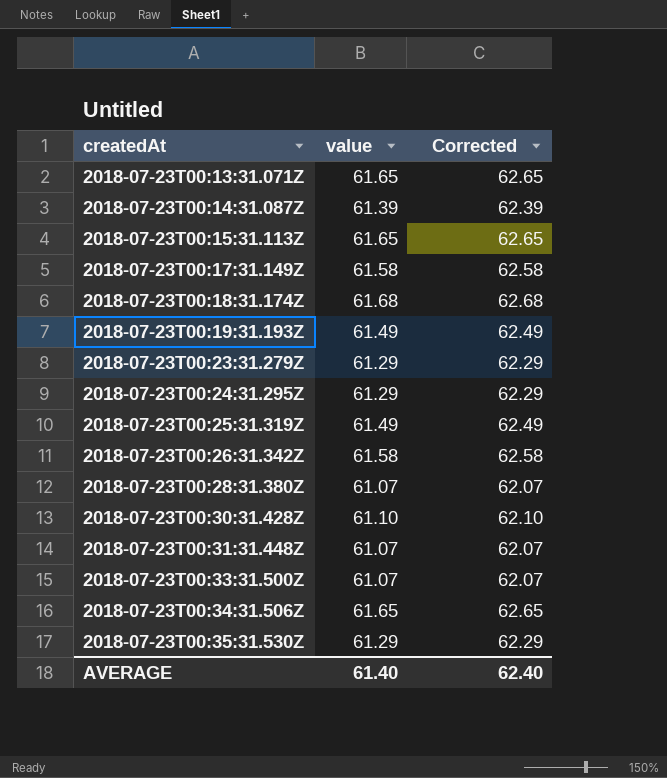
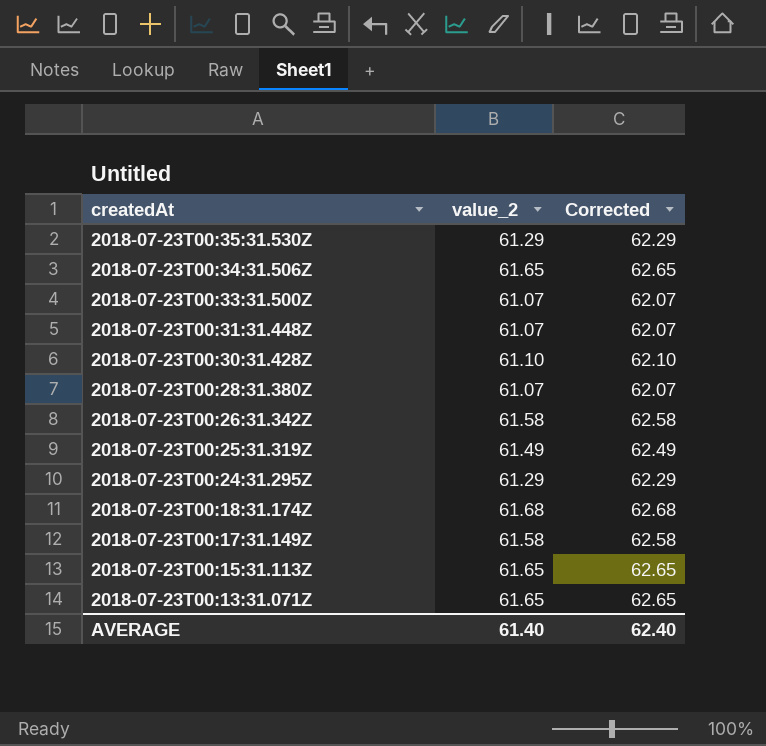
row order: createdAt ascending -> createdAt descending
column name: value -> value_2
row 2018-07-23T00:14:31.087Z: 61.39 | 62.39 -> none
row 2018-07-23T00:19:31.193Z: 61.49 | 62.49 -> none
row 2018-07-23T00:23:31.279Z: 61.29 | 62.29 -> none

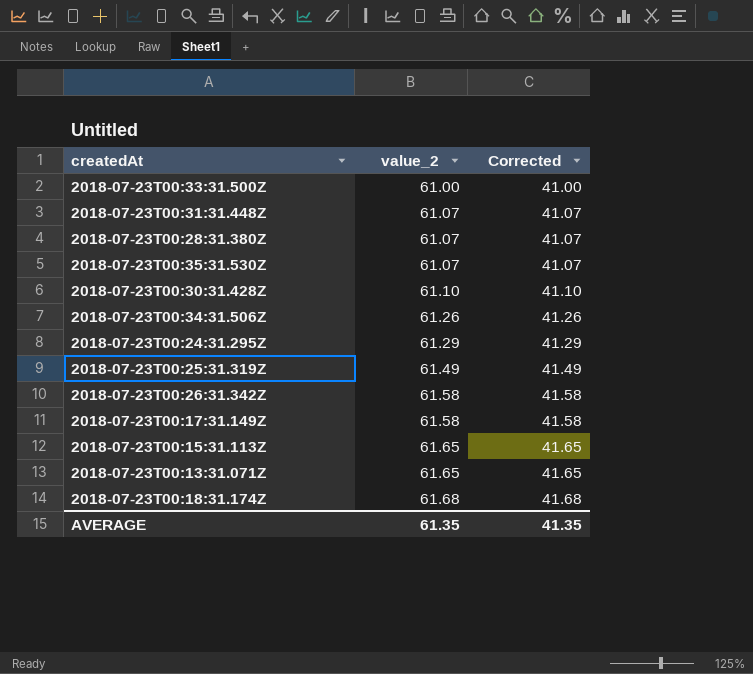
row order: createdAt descending -> value_2 ascending
column Corrected | formula: [value_2] + 1 -> [value_2] - 20
2018-07-23T00:33:31.500Z | value_2: 61.07 -> 61.00
2018-07-23T00:35:31.530Z | value_2: 61.29 -> 61.07
2018-07-23T00:34:31.506Z | value_2: 61.65 -> 61.26
AVERAGE | value_2: 61.40 -> 61.35
AVERAGE | Corrected: 62.40 -> 41.35

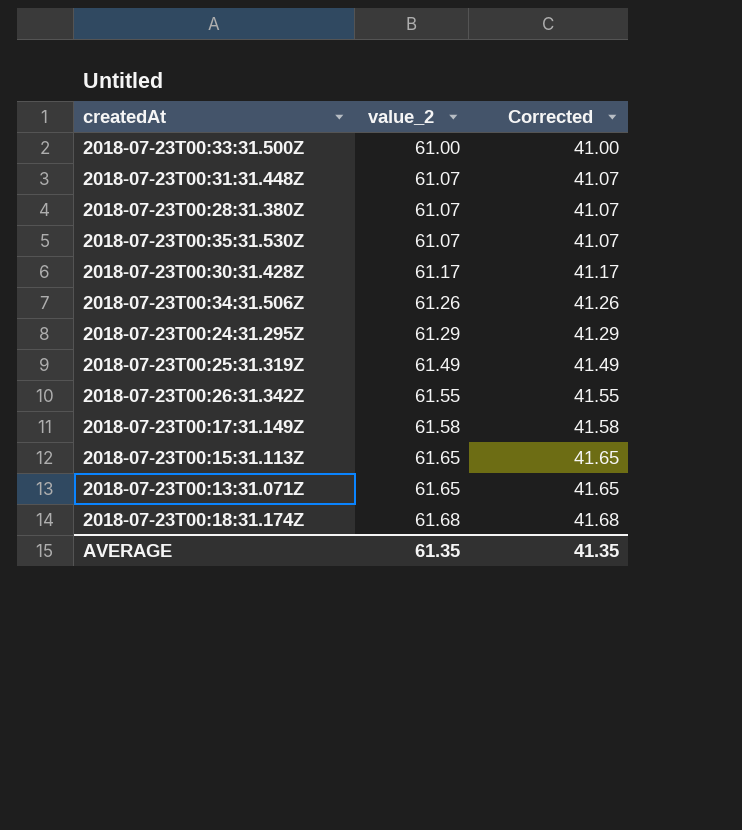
2018-07-23T00:30:31.428Z | value_2: 61.10 -> 61.17
2018-07-23T00:30:31.428Z | Corrected: 41.10 -> 41.17
2018-07-23T00:26:31.342Z | value_2: 61.58 -> 61.55
2018-07-23T00:26:31.342Z | Corrected: 41.58 -> 41.55

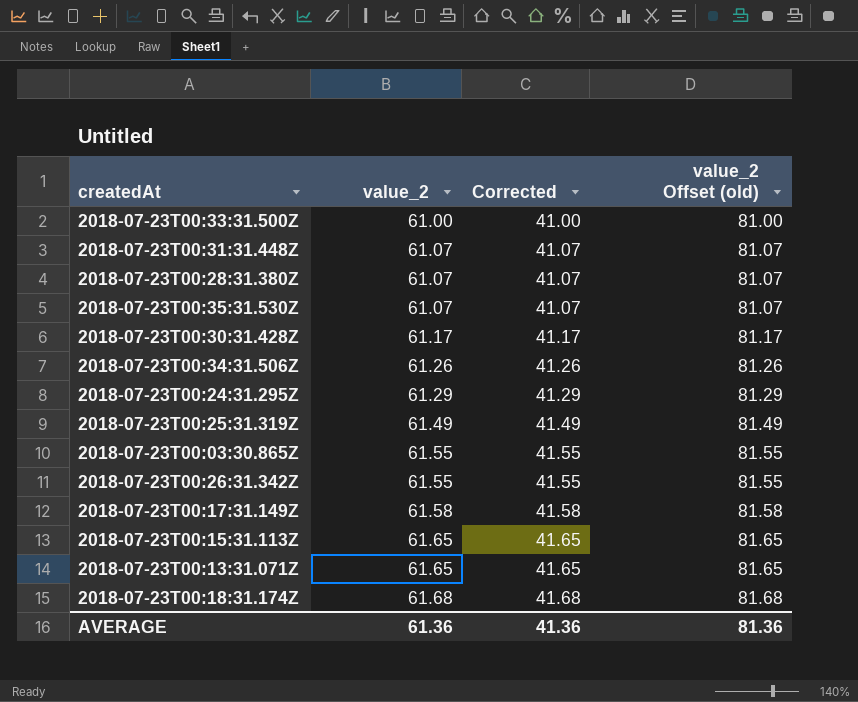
column value_2 Offset (old) | formula: none -> [value_2] + 20
row 2018-07-23T00:03:30.865Z: none -> 61.55 | 41.55 | 81.55
AVERAGE | value_2: 61.35 -> 61.36
AVERAGE | Corrected: 41.35 -> 41.36

